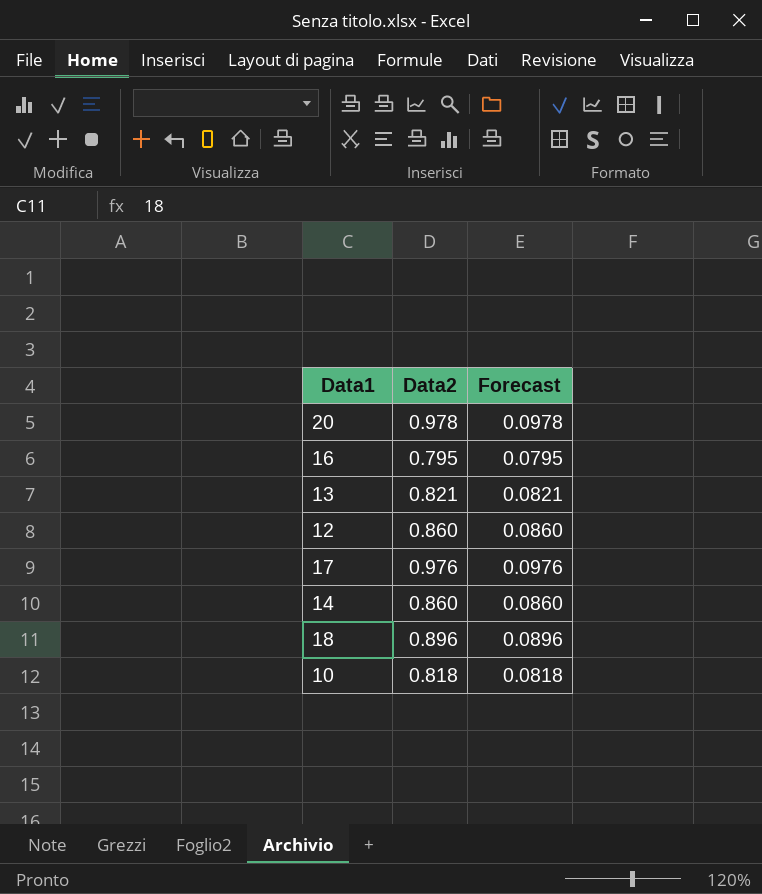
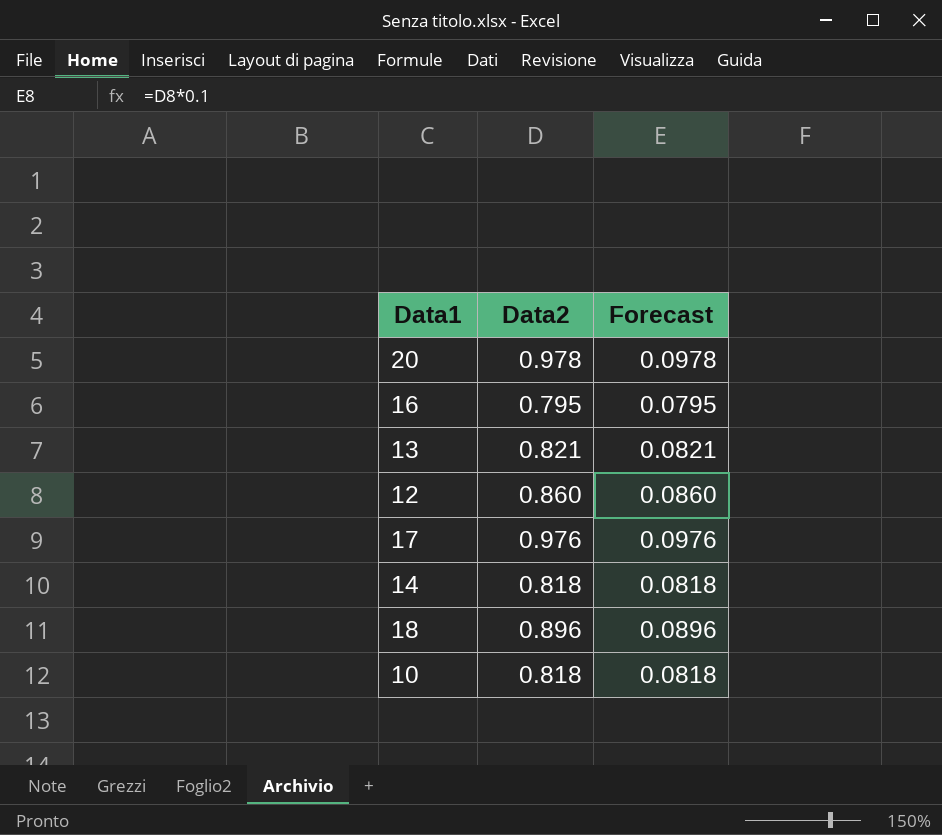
14 | Data2: 0.860 -> 0.818
14 | Forecast: 0.0860 -> 0.0818

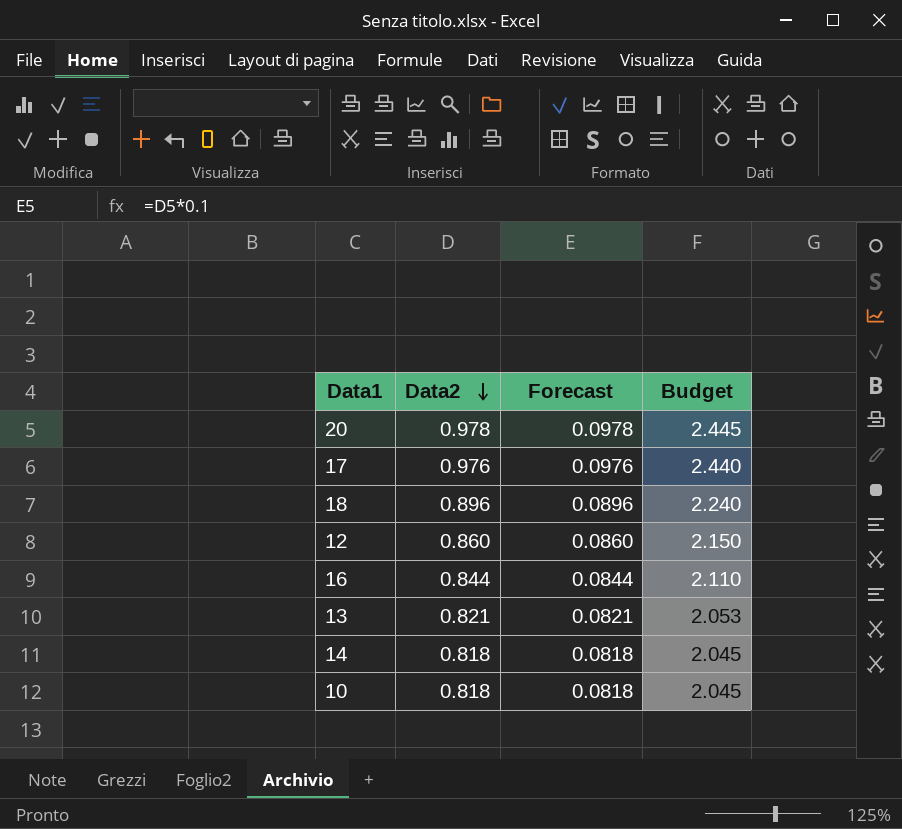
row order: none -> Data2 descending
column Budget | formula: none -> [Data2] * 2.5
16 | Data2: 0.795 -> 0.844
16 | Forecast: 0.0795 -> 0.0844

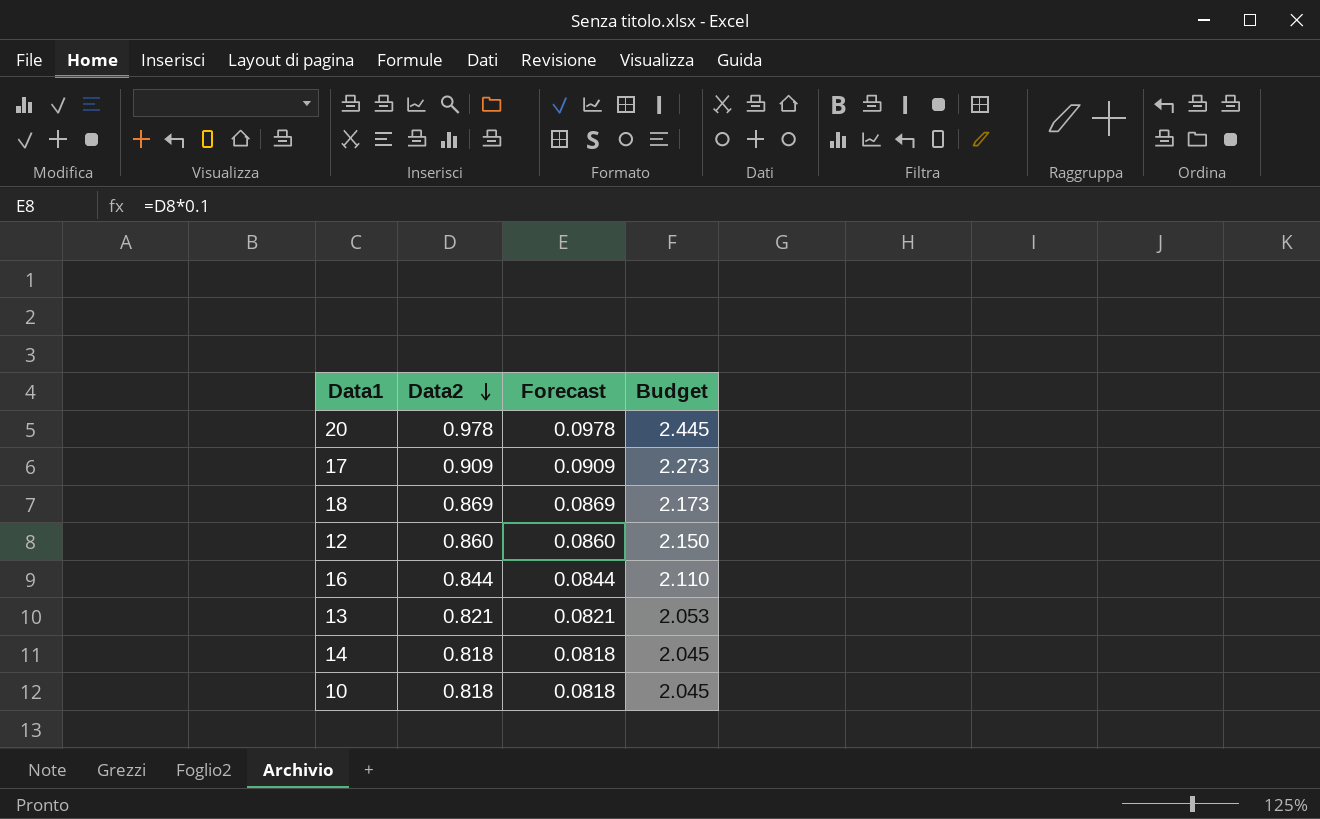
17 | Data2: 0.976 -> 0.909
17 | Forecast: 0.0976 -> 0.0909
17 | Budget: 2.440 -> 2.273
18 | Data2: 0.896 -> 0.869
18 | Forecast: 0.0896 -> 0.0869
18 | Budget: 2.240 -> 2.173

